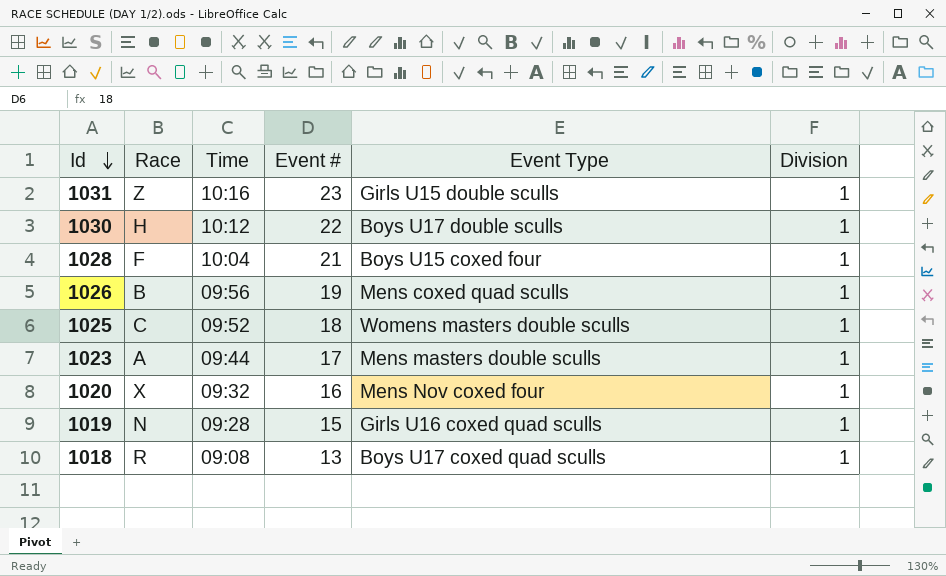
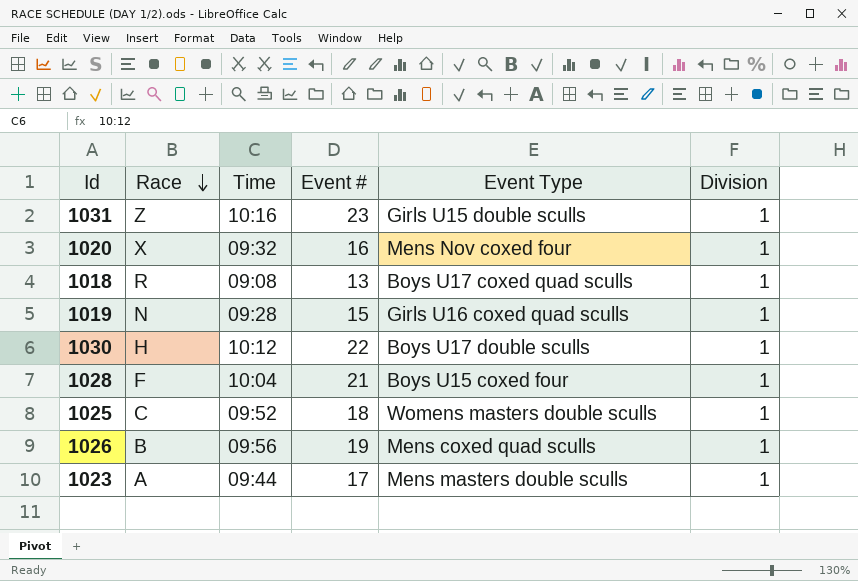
row order: Id descending -> Race descending

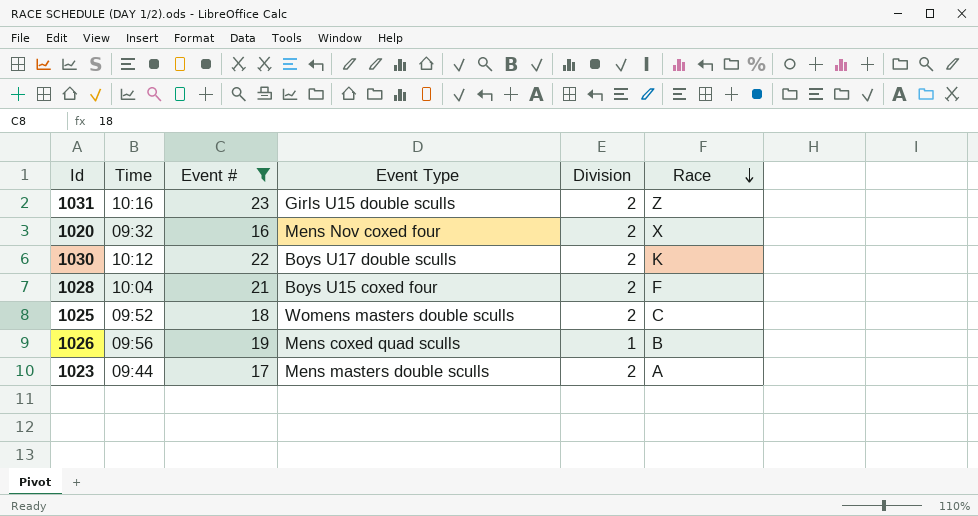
filter: none -> Event # >= 16
column Race | position: 2 -> 6
1031 | Division: 1 -> 2
1020 | Division: 1 -> 2
1030 | Division: 1 -> 2
1030 | Race: H -> K
1028 | Division: 1 -> 2
1025 | Division: 1 -> 2
1023 | Division: 1 -> 2

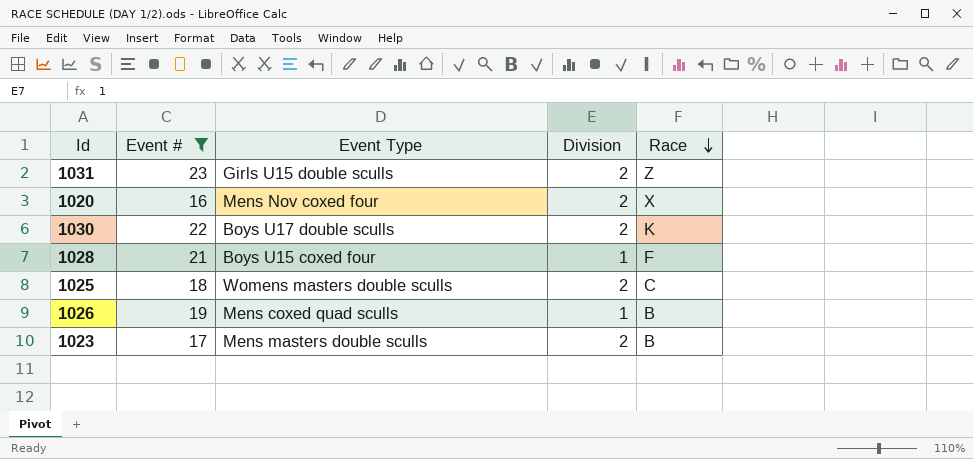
column Time | position: 2 -> none
1028 | Division: 2 -> 1
1023 | Race: A -> B

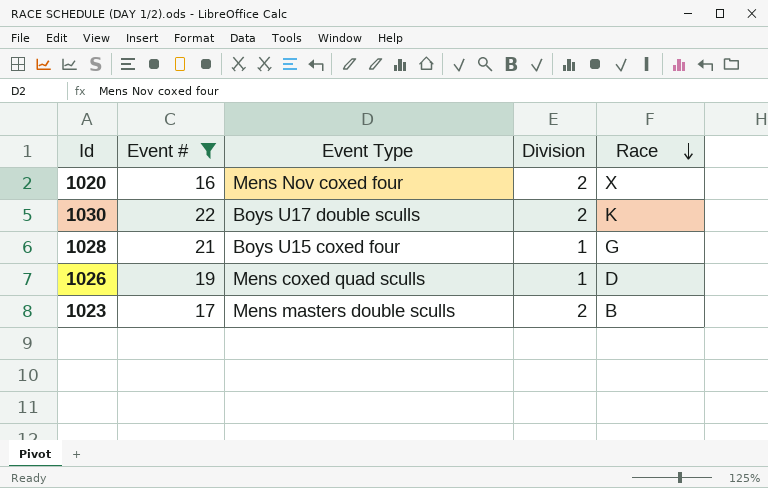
row 1031: 23 | Girls U15 double sculls | 2 | Z -> none
row 1025: 18 | Womens masters double sculls | 2 | C -> none
1028 | Race: F -> G
1026 | Race: B -> D

